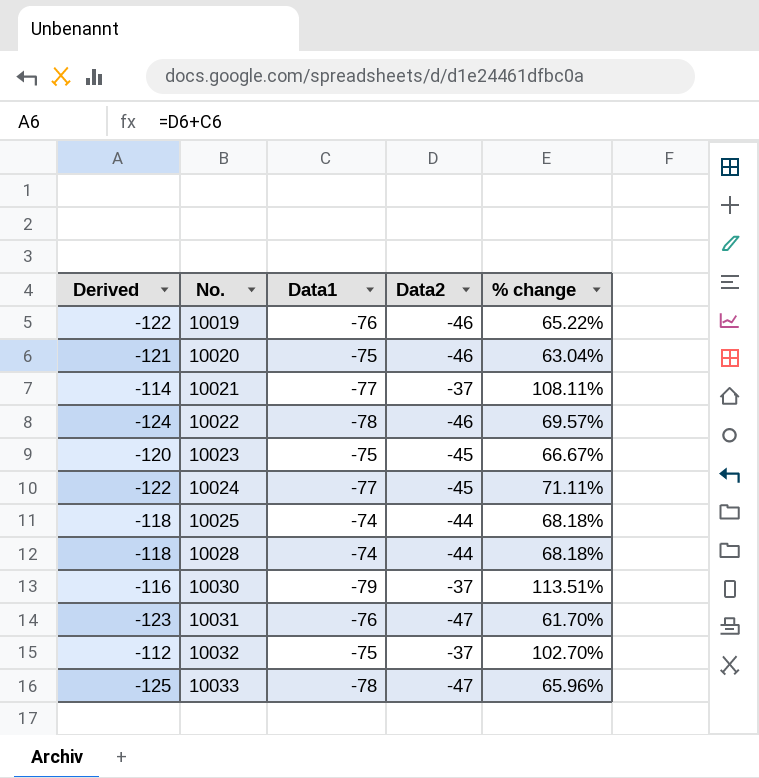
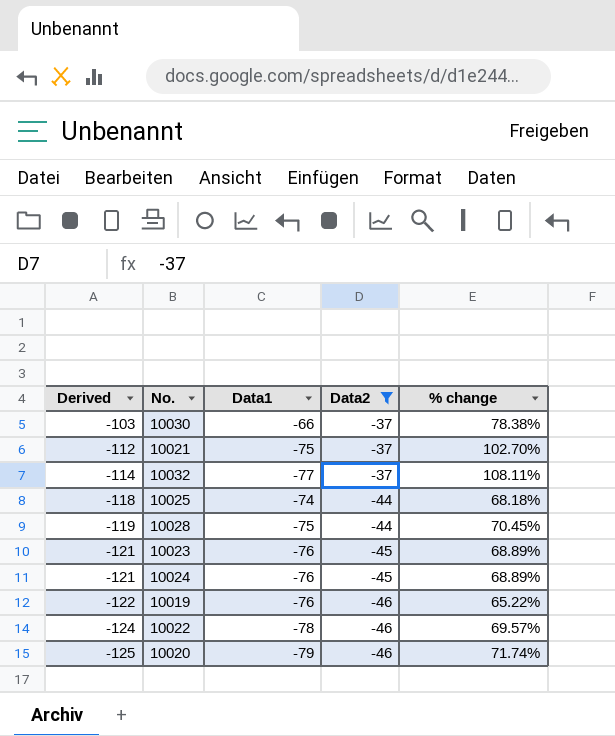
filter: none -> Data2 != -47
row order: No. ascending -> Derived descending
10030 | Derived: -116 -> -103
10030 | Data1: -79 -> -66
10030 | % change: 113.51% -> 78.38%
10021 | Derived: -114 -> -112
10021 | Data1: -77 -> -75
10021 | % change: 108.11% -> 102.70%
10032 | Derived: -112 -> -114
10032 | Data1: -75 -> -77
10032 | % change: 102.70% -> 108.11%
10028 | Derived: -118 -> -119
10028 | Data1: -74 -> -75
10028 | % change: 68.18% -> 70.45%
10023 | Derived: -120 -> -121
10023 | Data1: -75 -> -76
10023 | % change: 66.67% -> 68.89%
10024 | Derived: -122 -> -121
10024 | Data1: -77 -> -76
10024 | % change: 71.11% -> 68.89%
10020 | Derived: -121 -> -125
10020 | Data1: -75 -> -79
10020 | % change: 63.04% -> 71.74%

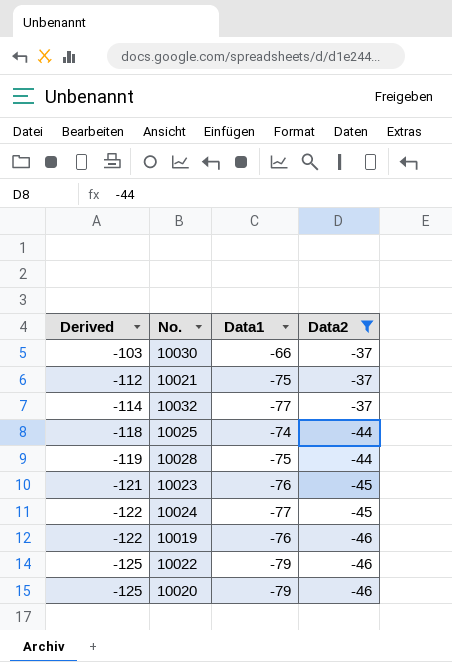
column % change | formula: ([Data1] - [Data2]) / [Data2] -> none
10024 | Derived: -121 -> -122
10024 | Data1: -76 -> -77
10022 | Derived: -124 -> -125
10022 | Data1: -78 -> -79

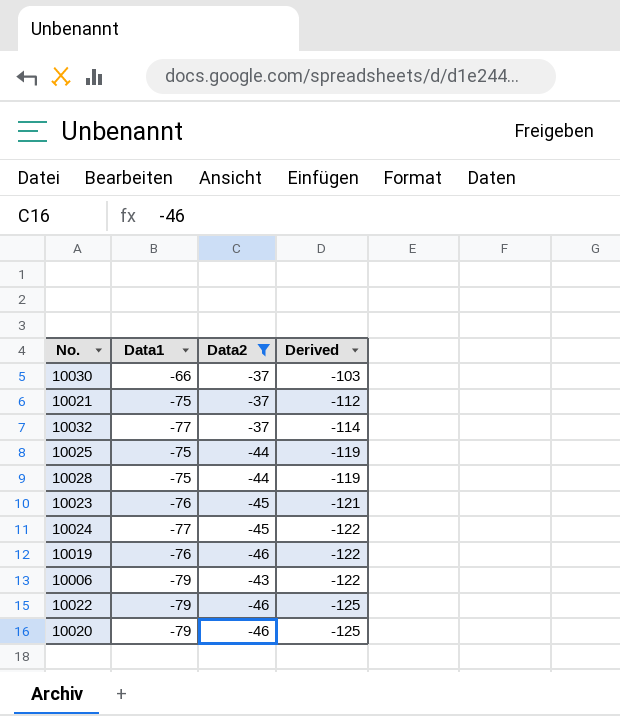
column Derived | position: 1 -> 4
10025 | Data1: -74 -> -75
10025 | Derived: -118 -> -119
row 10006: none -> -79 | -43 | -122

